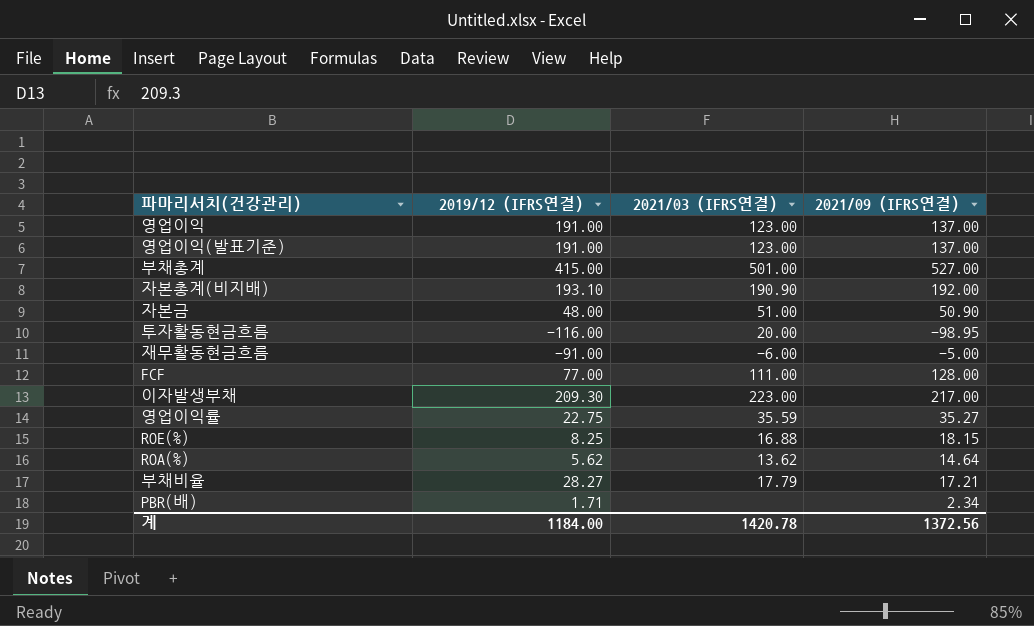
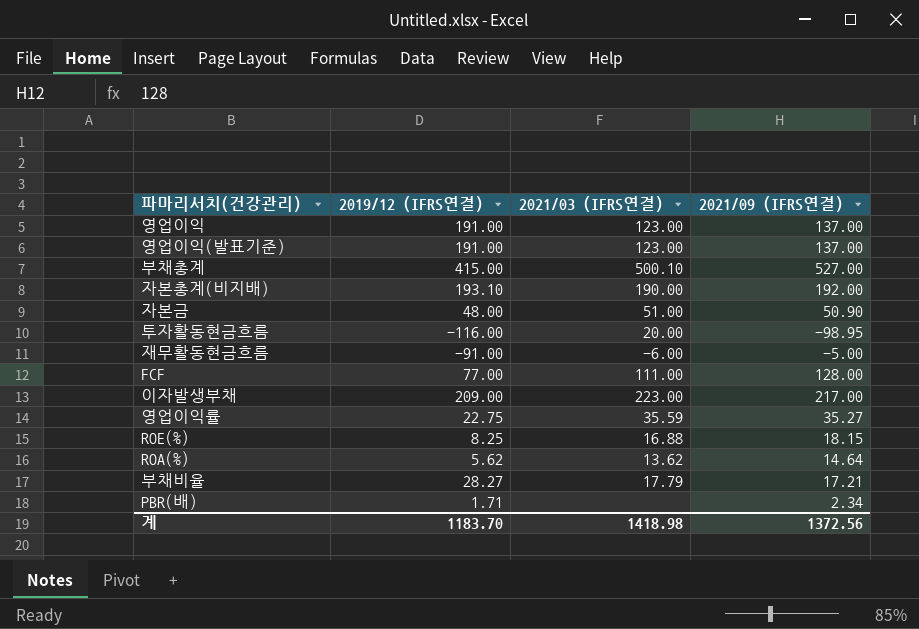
부채총계 | 2021/03 (IFRS연결): 501.00 -> 500.10
자본총계(비지배) | 2021/03 (IFRS연결): 190.90 -> 190.00
이자발생부채 | 2019/12 (IFRS연결): 209.30 -> 209.00
계 | 2019/12 (IFRS연결): 1184.00 -> 1183.70
계 | 2021/03 (IFRS연결): 1420.78 -> 1418.98

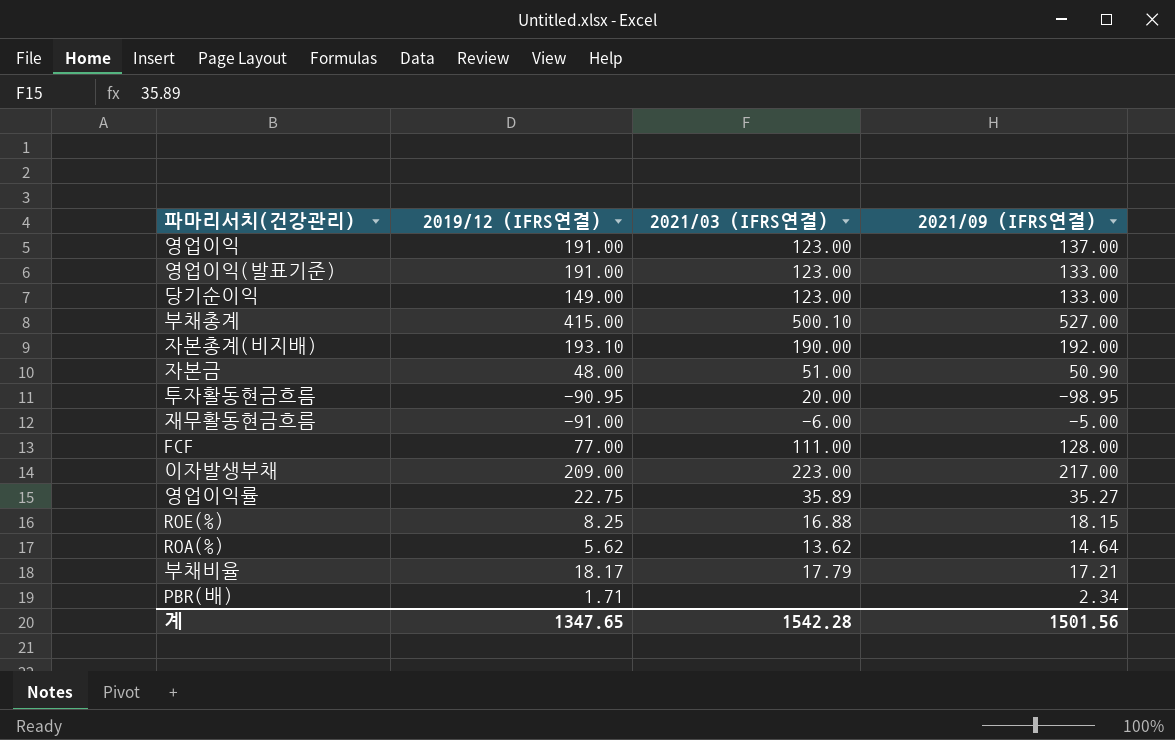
영업이익(발표기준) | 2021/09 (IFRS연결): 137.00 -> 133.00
row 당기순이익: none -> 149.00 | 123.00 | 133.00
투자활동현금흐름 | 2019/12 (IFRS연결): -116.00 -> -90.95
영업이익률 | 2021/03 (IFRS연결): 35.59 -> 35.89
부채비율 | 2019/12 (IFRS연결): 28.27 -> 18.17
계 | 2019/12 (IFRS연결): 1183.70 -> 1347.65
계 | 2021/03 (IFRS연결): 1418.98 -> 1542.28
계 | 2021/09 (IFRS연결): 1372.56 -> 1501.56

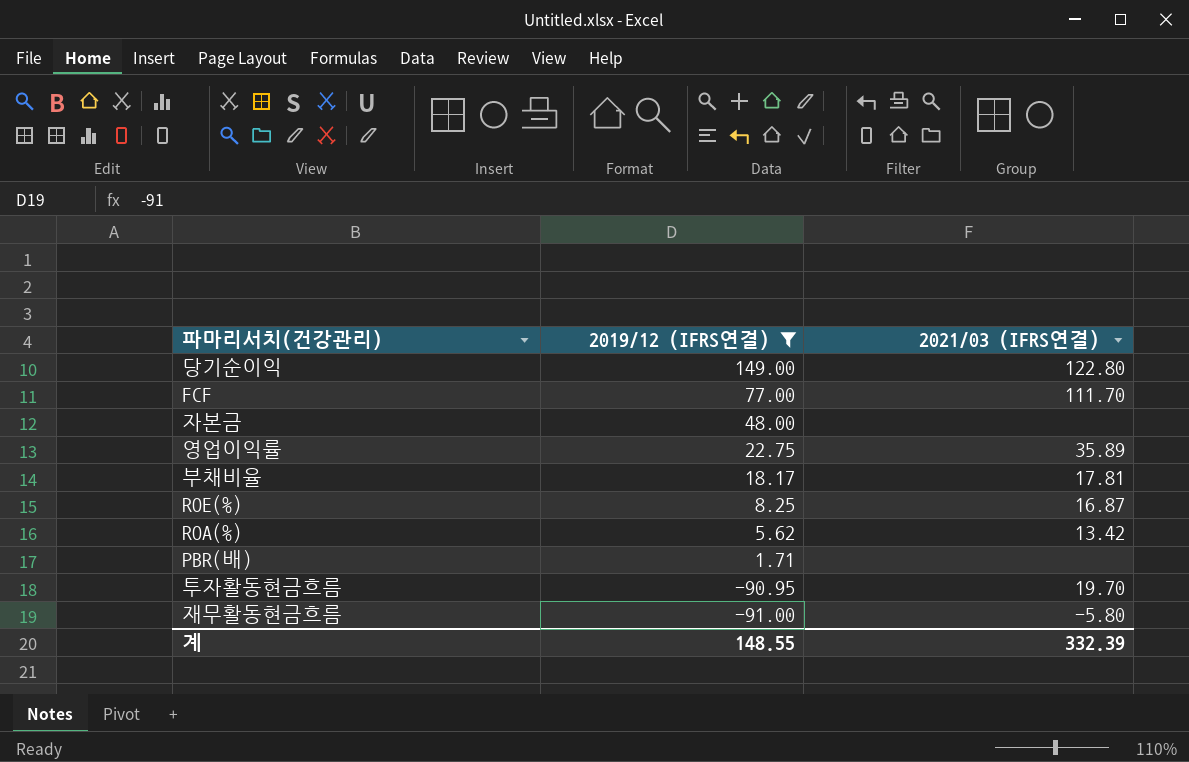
filter: none -> 2019/12 (IFRS연결) <= 149.00
row order: none -> 2019/12 (IFRS연결) descending
column 2021/09 (IFRS연결) | position: 4 -> none
당기순이익 | 2021/03 (IFRS연결): 123.00 -> 122.80
FCF | 2021/03 (IFRS연결): 111.00 -> 111.70
자본금 | 2021/03 (IFRS연결): 51.00 -> none
부채비율 | 2021/03 (IFRS연결): 17.79 -> 17.81
ROE(%) | 2021/03 (IFRS연결): 16.88 -> 16.87
ROA(%) | 2021/03 (IFRS연결): 13.62 -> 13.42
투자활동현금흐름 | 2021/03 (IFRS연결): 20.00 -> 19.70
재무활동현금흐름 | 2021/03 (IFRS연결): -6.00 -> -5.80
계 | 2019/12 (IFRS연결): 1347.65 -> 148.55
계 | 2021/03 (IFRS연결): 1542.28 -> 332.39

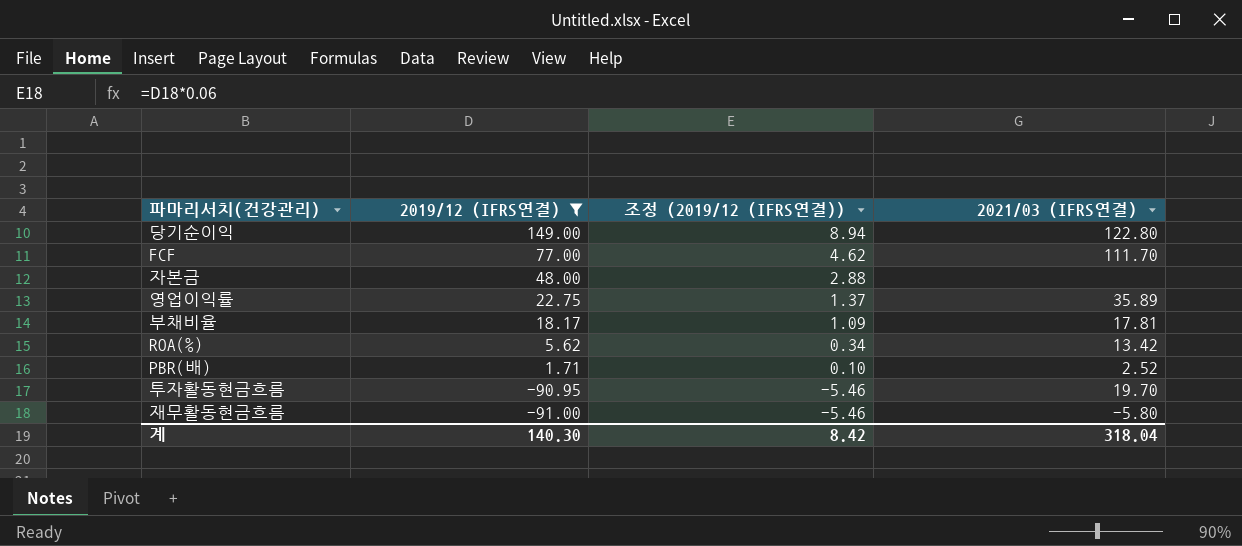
column 조정 (2019/12 (IFRS연결)) | formula: none -> [2019/12 (IFRS연결)] * 0.06
row ROE(%): 8.25 | 16.87 -> none
PBR(배) | 2021/03 (IFRS연결): none -> 2.52
계 | 2019/12 (IFRS연결): 148.55 -> 140.30
계 | 2021/03 (IFRS연결): 332.39 -> 318.04

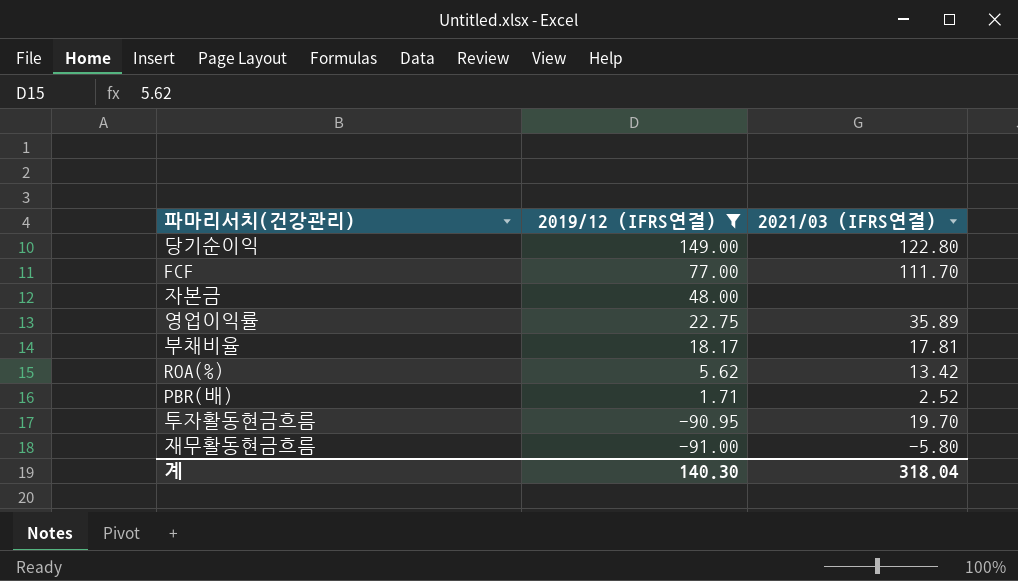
column 조정 (2019/12 (IFRS연결)) | formula: [2019/12 (IFRS연결)] * 0.06 -> none

